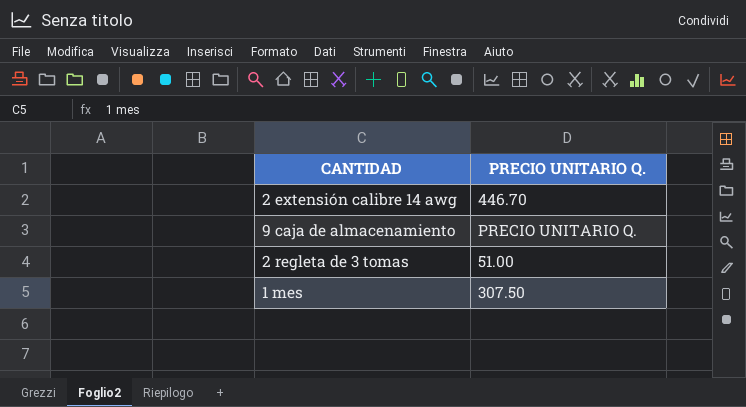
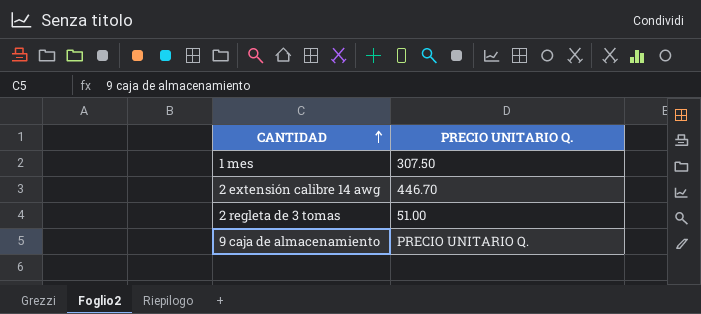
row order: none -> CANTIDAD ascending

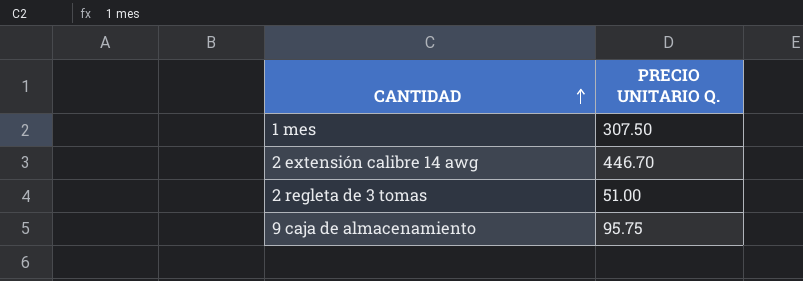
9 caja de almacenamiento | PRECIO UNITARIO Q.: PRECIO UNITARIO Q. -> 95.75

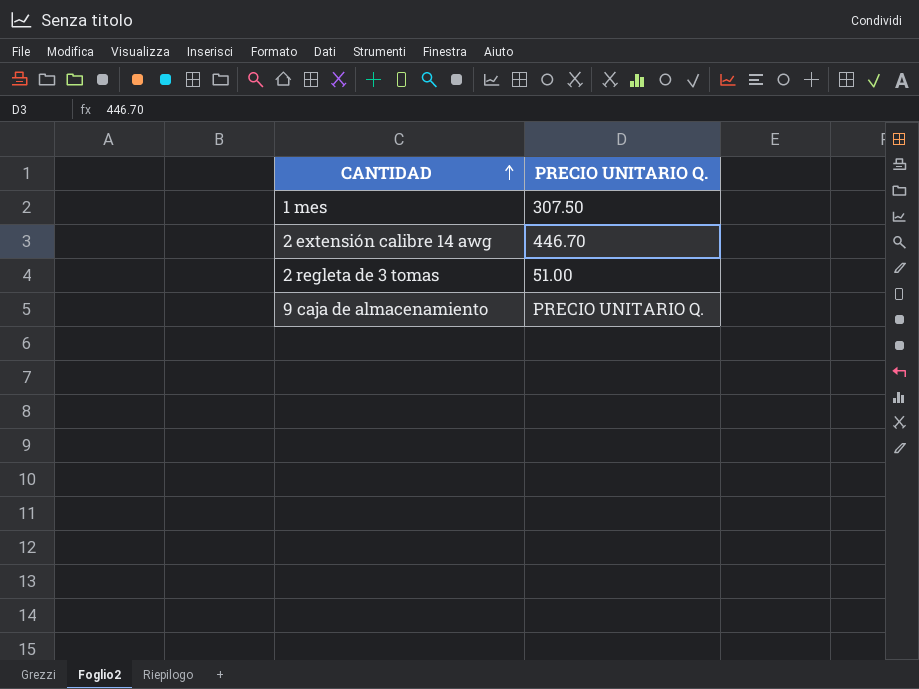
9 caja de almacenamiento | PRECIO UNITARIO Q.: 95.75 -> PRECIO UNITARIO Q.

